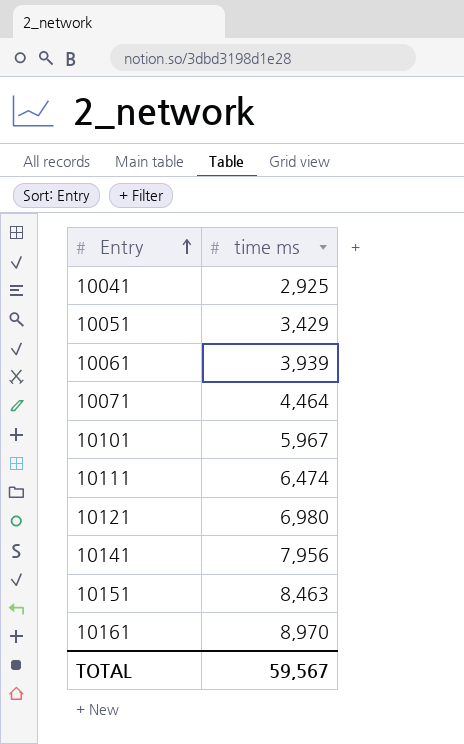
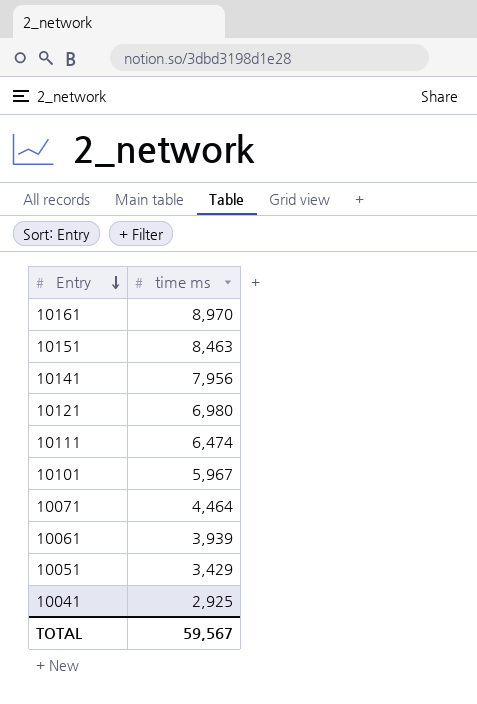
row order: Entry ascending -> Entry descending

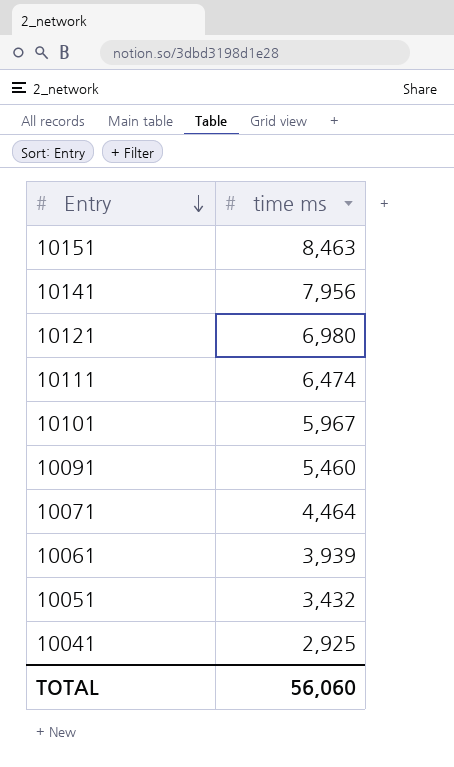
row 10161: 8,970 -> none
row 10091: none -> 5,460
10051 | time ms: 3,429 -> 3,432
TOTAL | time ms: 59,567 -> 56,060

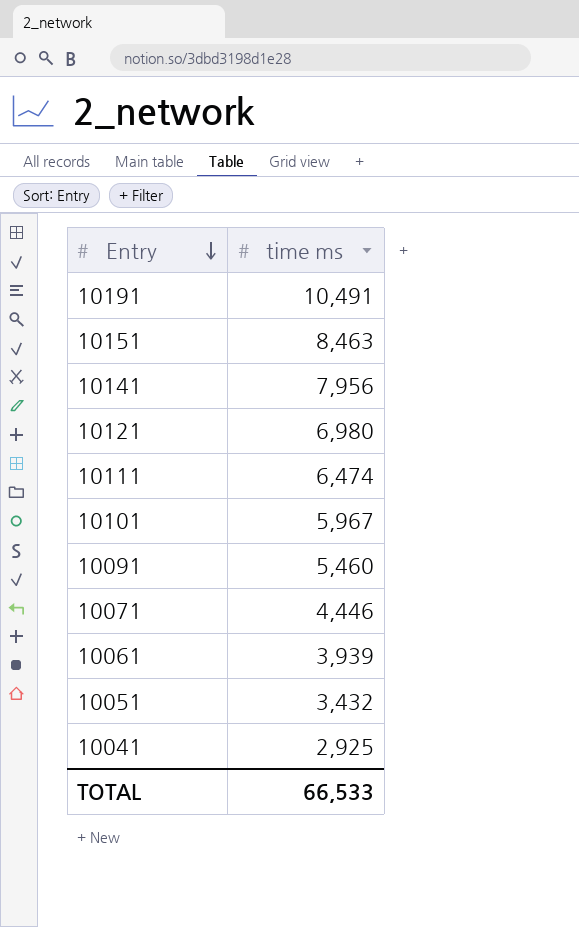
row 10191: none -> 10,491
10071 | time ms: 4,464 -> 4,446
TOTAL | time ms: 56,060 -> 66,533

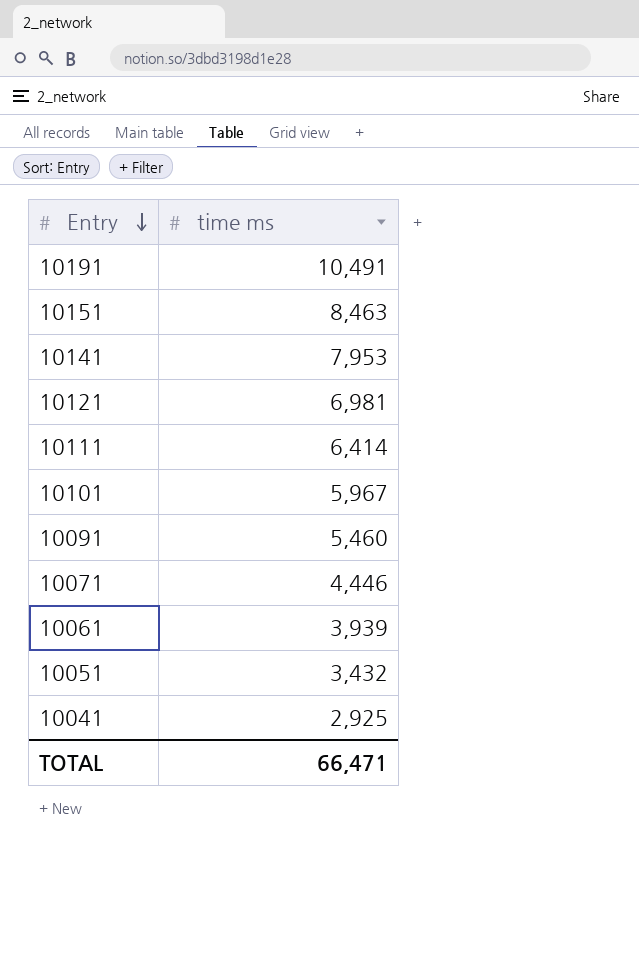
10141 | time ms: 7,956 -> 7,953
10121 | time ms: 6,980 -> 6,981
10111 | time ms: 6,474 -> 6,414
TOTAL | time ms: 66,533 -> 66,471

